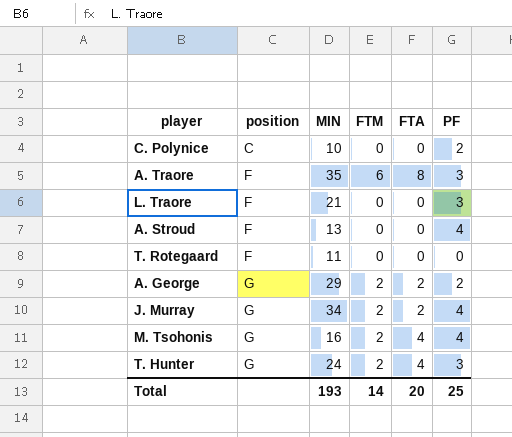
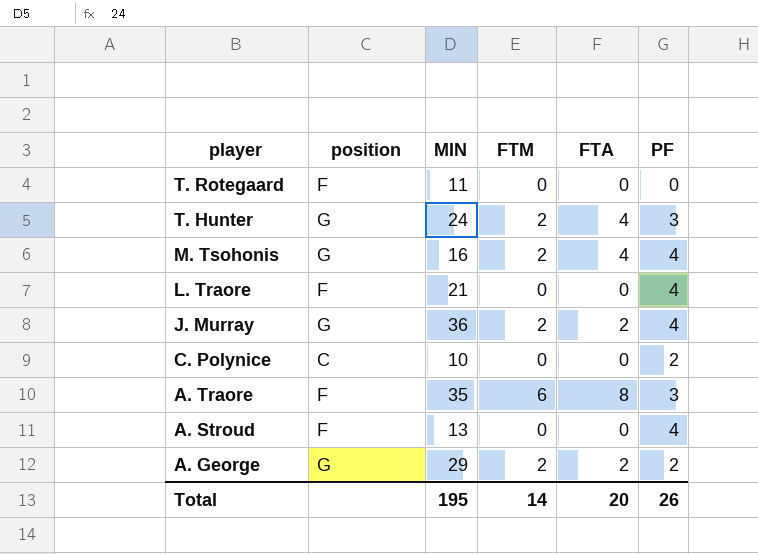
row order: position ascending -> player descending
L. Traore | PF: 3 -> 4
J. Murray | MIN: 34 -> 36
Total | MIN: 193 -> 195
Total | PF: 25 -> 26

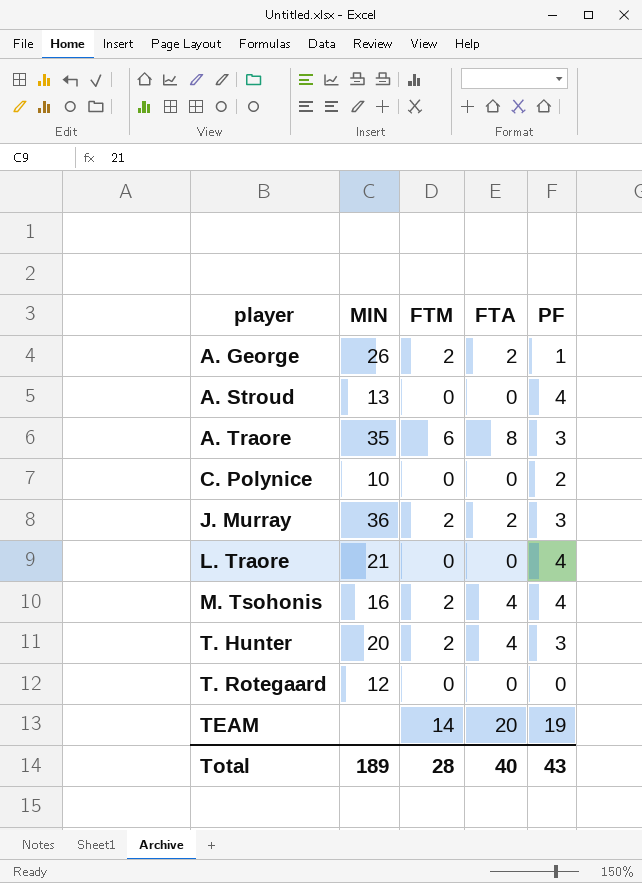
row order: player descending -> player ascending
column position | position: 2 -> none
A. George | MIN: 29 -> 26
A. George | PF: 2 -> 1
J. Murray | PF: 4 -> 3
T. Hunter | MIN: 24 -> 20
T. Rotegaard | MIN: 11 -> 12
row TEAM: none -> none | 14 | 20 | 19
Total | MIN: 195 -> 189
Total | FTM: 14 -> 28
Total | FTA: 20 -> 40
Total | PF: 26 -> 43

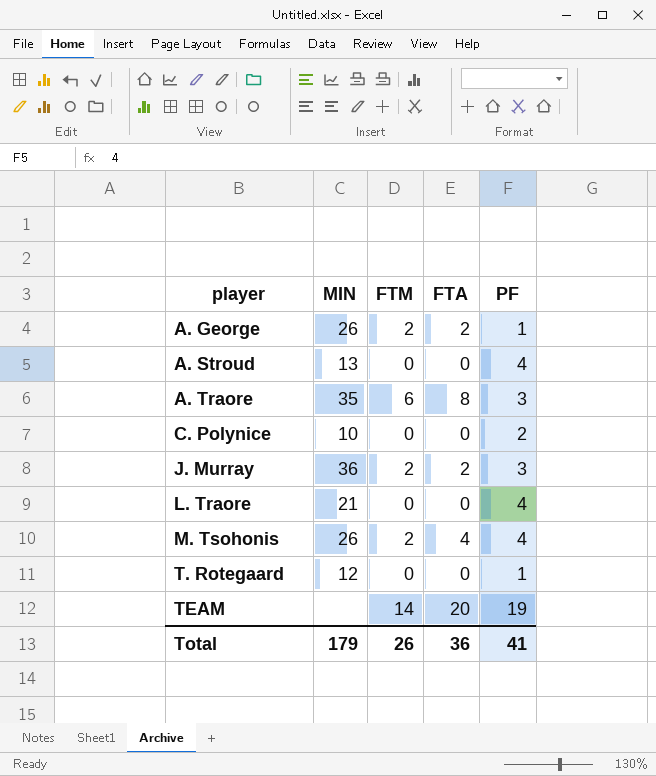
row T. Hunter: 20 | 2 | 4 | 3 -> none
M. Tsohonis | MIN: 16 -> 26
T. Rotegaard | PF: 0 -> 1
Total | MIN: 189 -> 179
Total | FTM: 28 -> 26
Total | FTA: 40 -> 36
Total | PF: 43 -> 41

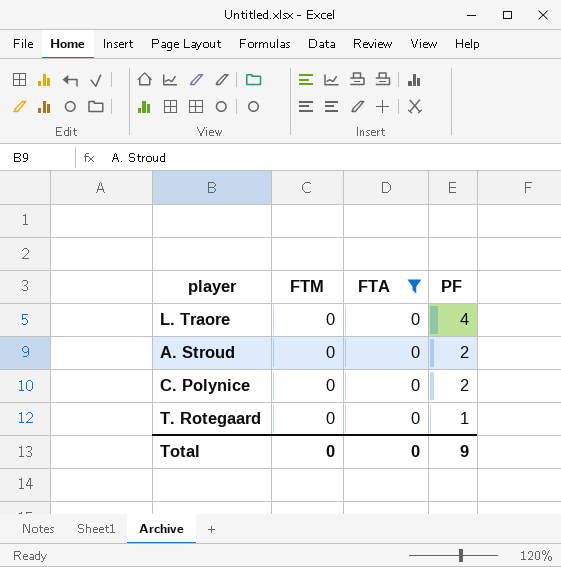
filter: none -> FTA = 0
row order: player ascending -> PF descending
column MIN | position: 2 -> none
A. Stroud | PF: 4 -> 2
Total | FTM: 26 -> 0
Total | FTA: 36 -> 0
Total | PF: 41 -> 9

